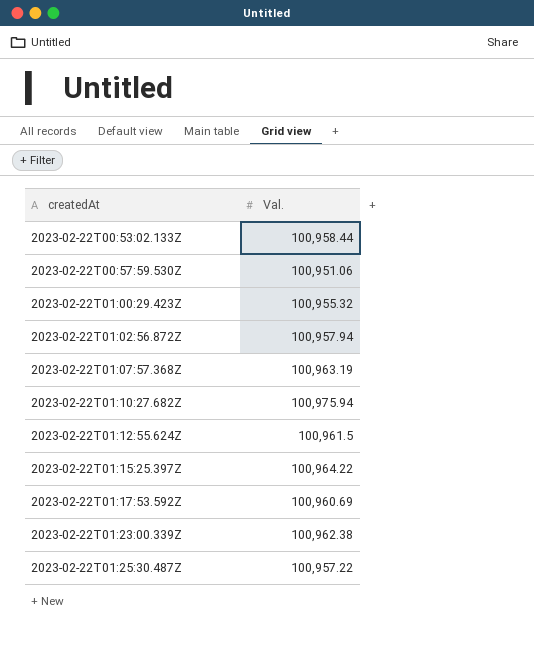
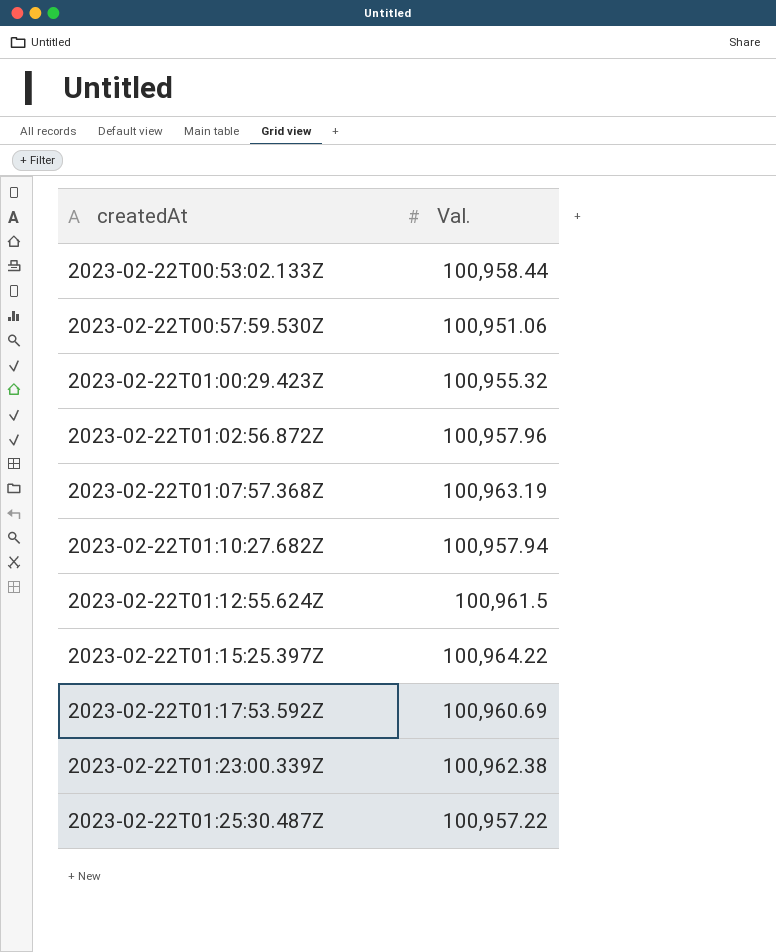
2023-02-22T01:02:56.872Z | Val.: 100,957.94 -> 100,957.96
2023-02-22T01:10:27.682Z | Val.: 100,975.94 -> 100,957.94

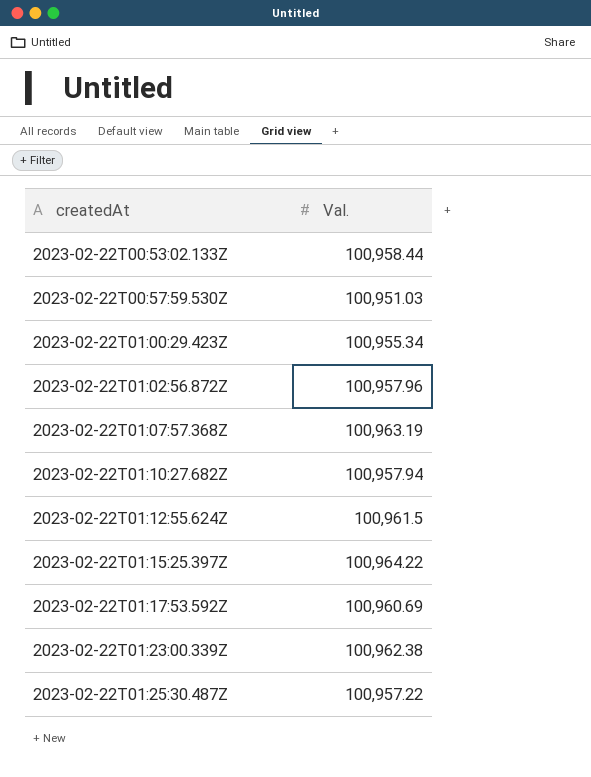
2023-02-22T00:57:59.530Z | Val.: 100,951.06 -> 100,951.03
2023-02-22T01:00:29.423Z | Val.: 100,955.32 -> 100,955.34

